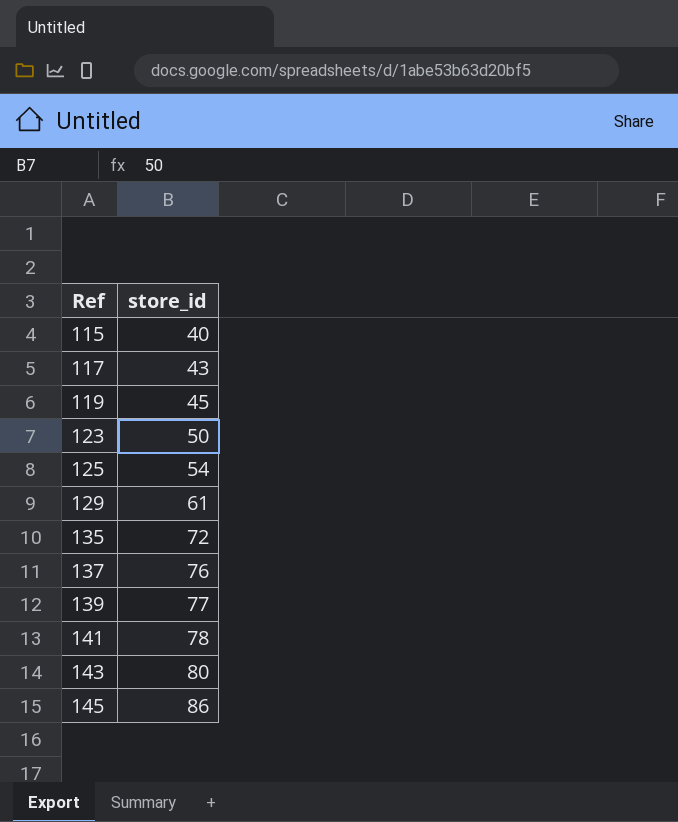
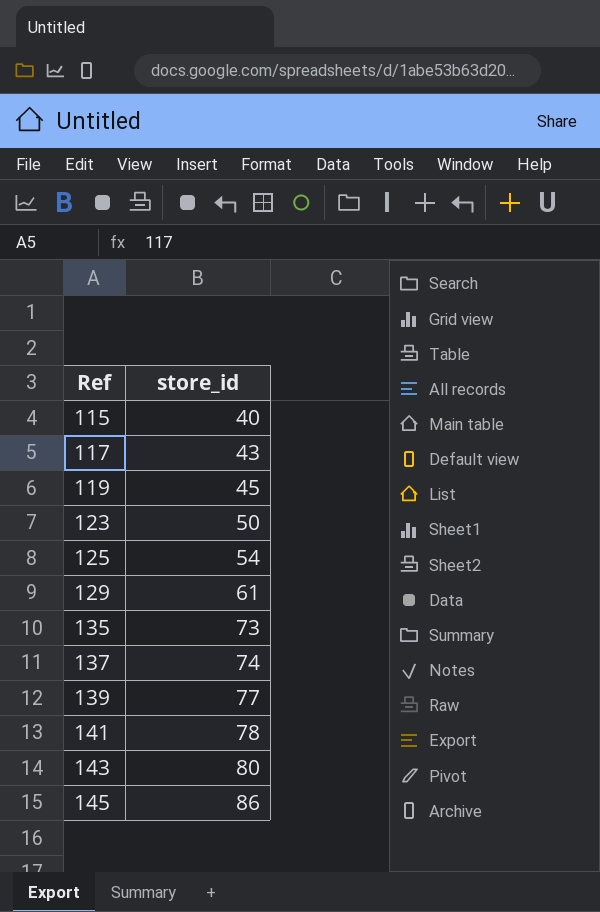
135 | store_id: 72 -> 73
137 | store_id: 76 -> 74

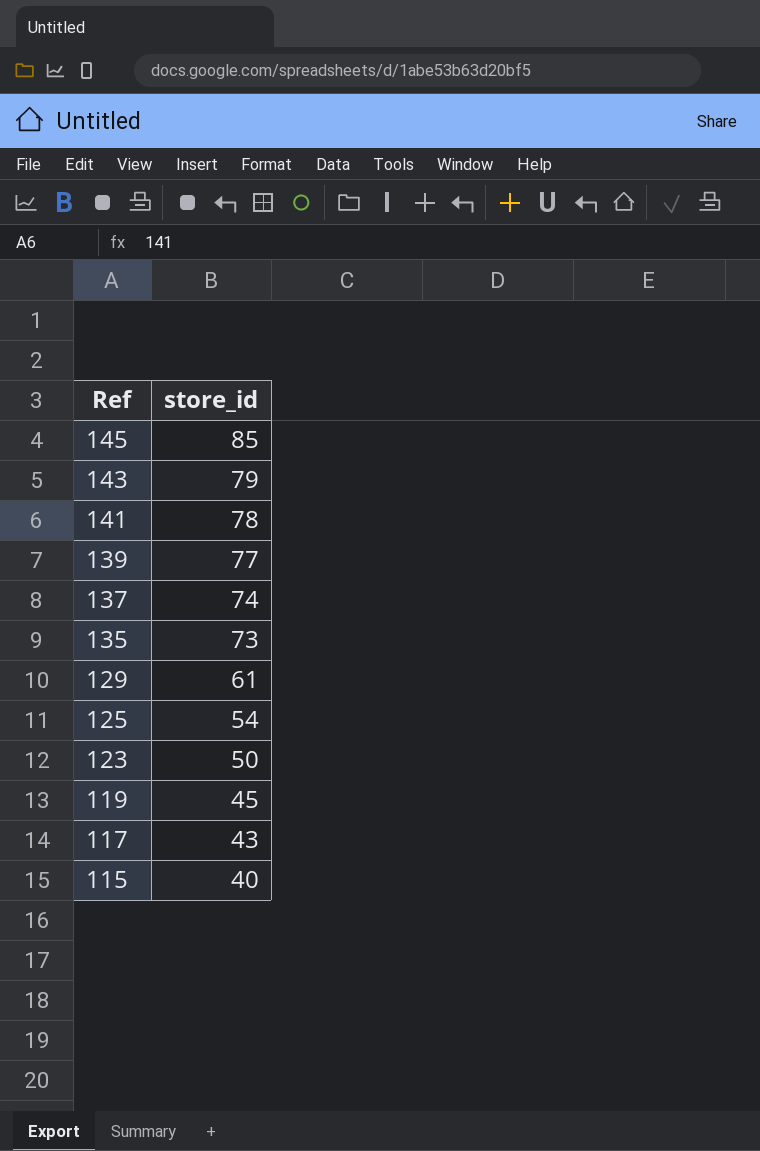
row order: Ref ascending -> Ref descending
145 | store_id: 86 -> 85
143 | store_id: 80 -> 79

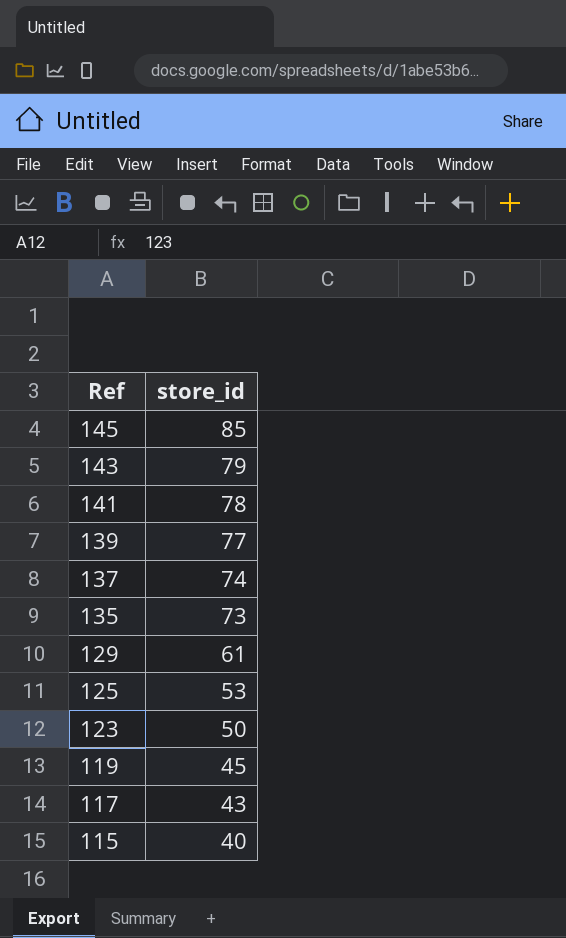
125 | store_id: 54 -> 53

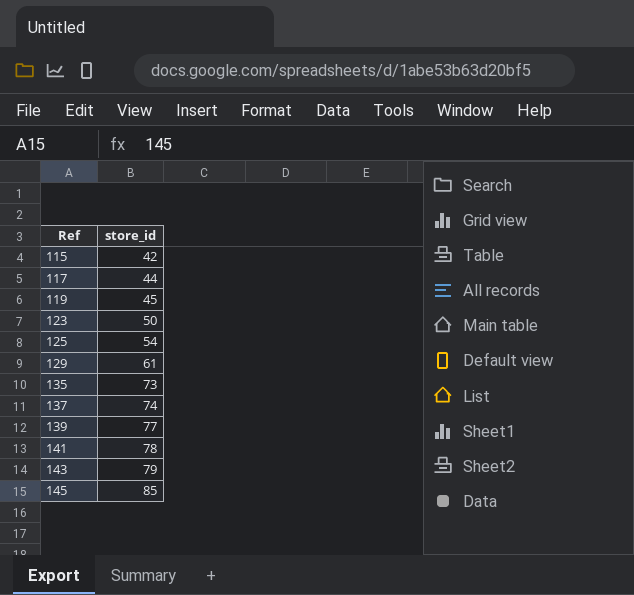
row order: Ref descending -> Ref ascending
115 | store_id: 40 -> 42
117 | store_id: 43 -> 44
125 | store_id: 53 -> 54

